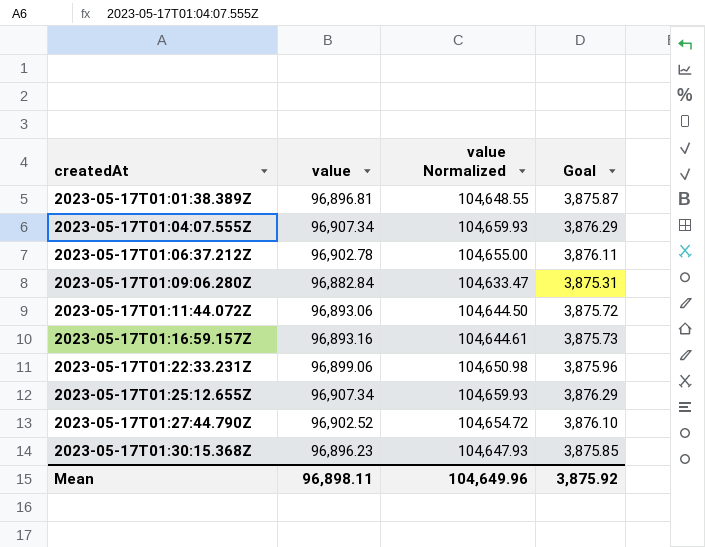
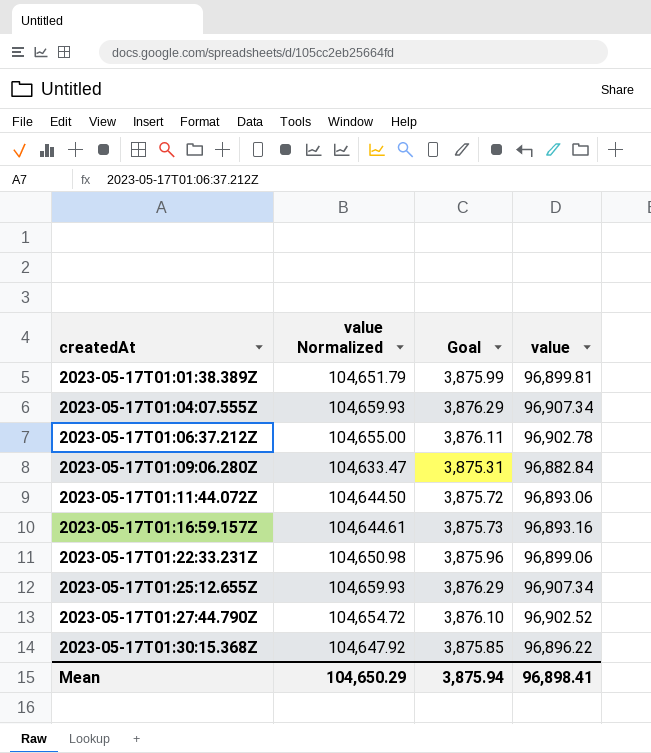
column value | position: 2 -> 4
2023-05-17T01:01:38.389Z | value Normalized: 104,648.55 -> 104,651.79
2023-05-17T01:01:38.389Z | Goal: 3,875.87 -> 3,875.99
2023-05-17T01:01:38.389Z | value: 96,896.81 -> 96,899.81
2023-05-17T01:30:15.368Z | value Normalized: 104,647.93 -> 104,647.92
2023-05-17T01:30:15.368Z | value: 96,896.23 -> 96,896.22
Mean | value Normalized: 104,649.96 -> 104,650.29
Mean | Goal: 3,875.92 -> 3,875.94
Mean | value: 96,898.11 -> 96,898.41

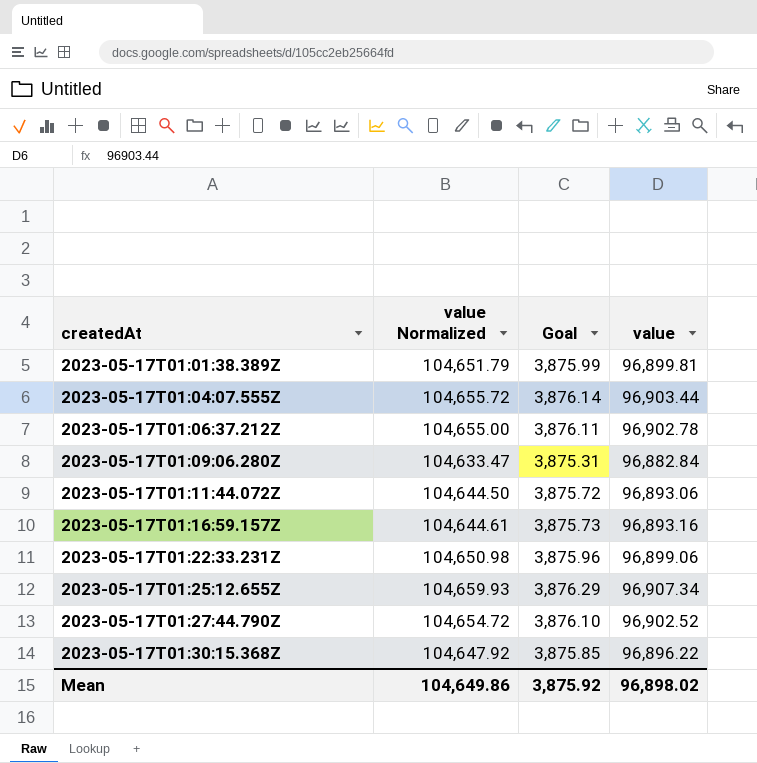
2023-05-17T01:04:07.555Z | value Normalized: 104,659.93 -> 104,655.72
2023-05-17T01:04:07.555Z | Goal: 3,876.29 -> 3,876.14
2023-05-17T01:04:07.555Z | value: 96,907.34 -> 96,903.44
Mean | value Normalized: 104,650.29 -> 104,649.86
Mean | Goal: 3,875.94 -> 3,875.92
Mean | value: 96,898.41 -> 96,898.02

